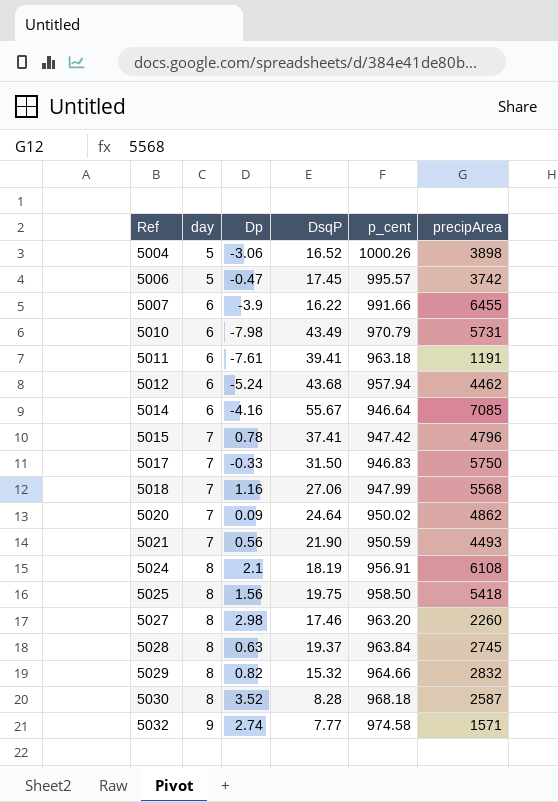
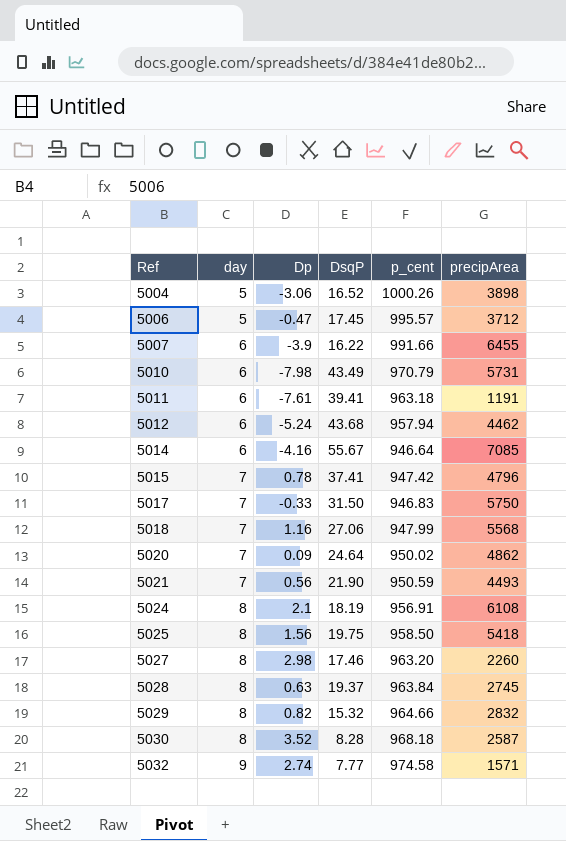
5006 | precipArea: 3742 -> 3712

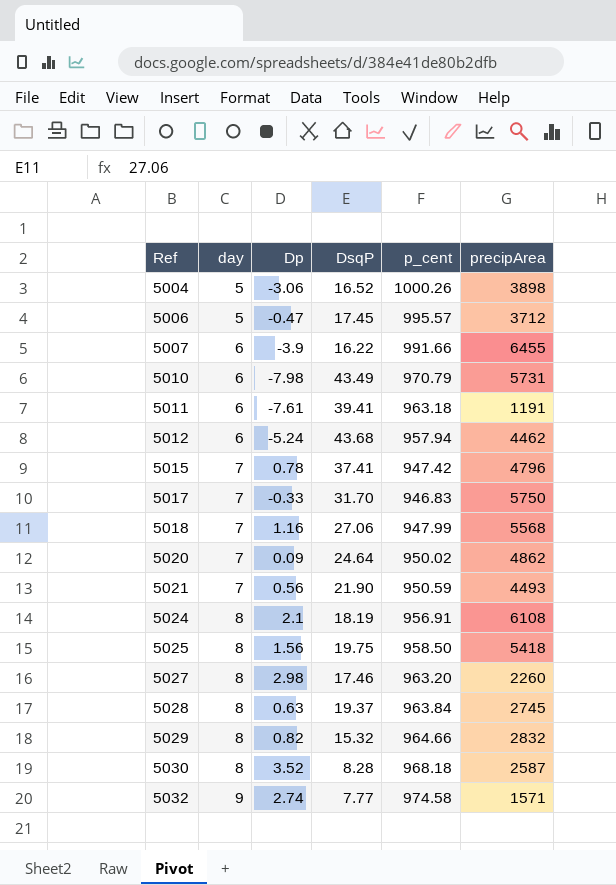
row 5014: 6 | -4.16 | 55.67 | 946.64 | 7085 -> none
5017 | DsqP: 31.50 -> 31.70

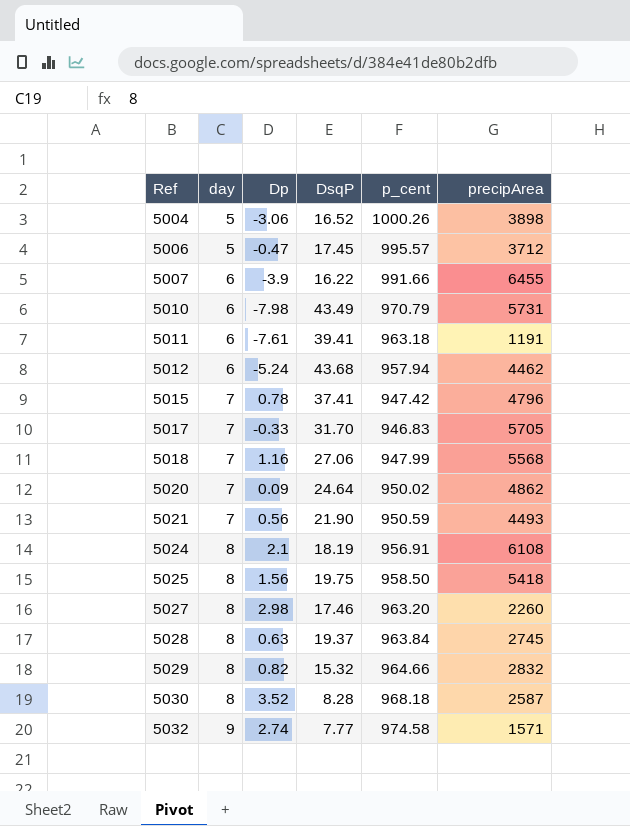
5017 | precipArea: 5750 -> 5705

